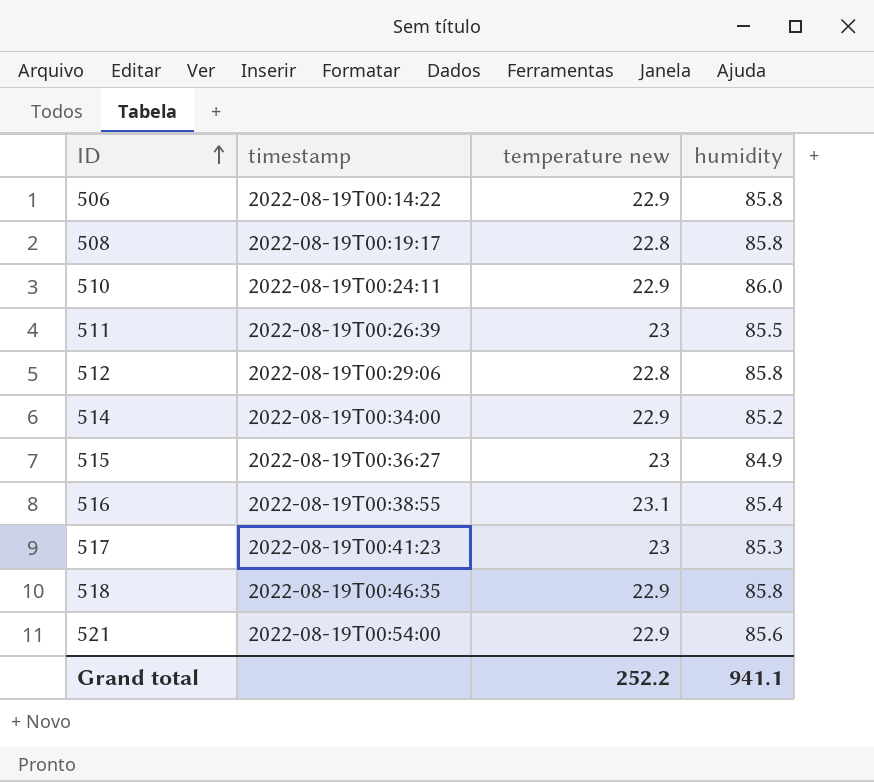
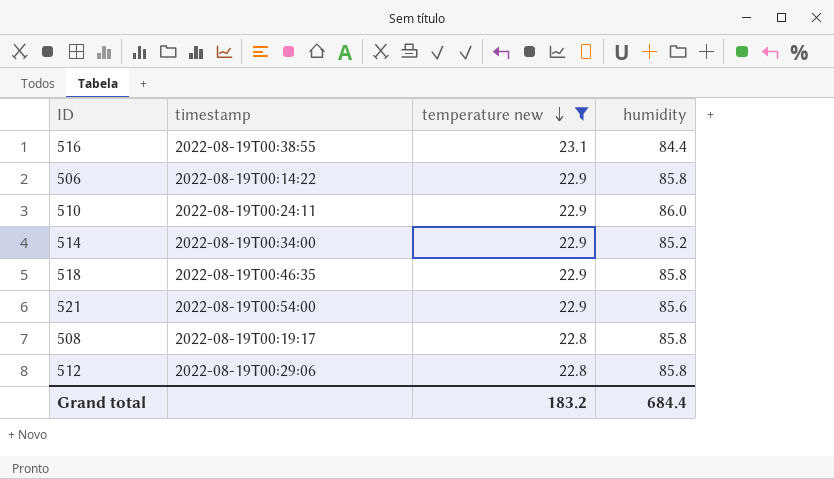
filter: none -> temperature new != 23
row order: ID ascending -> temperature new descending
516 | humidity: 85.4 -> 84.4
Grand total | temperature new: 252.2 -> 183.2
Grand total | humidity: 941.1 -> 684.4

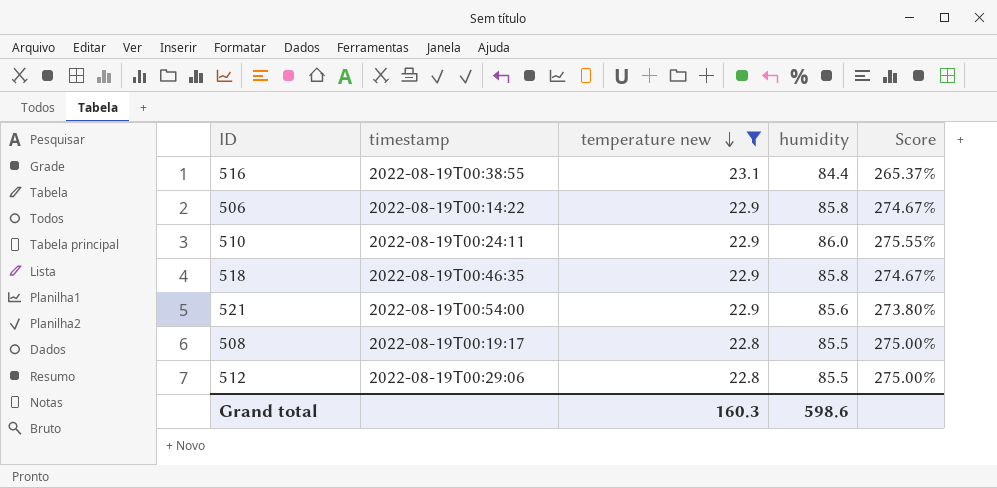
column Score | formula: none -> ([humidity] - [temperature new]) / [temperature new]
row 514: 2022-08-19T00:34:00 | 22.9 | 85.2 -> none
508 | humidity: 85.8 -> 85.5
512 | humidity: 85.8 -> 85.5
Grand total | temperature new: 183.2 -> 160.3
Grand total | humidity: 684.4 -> 598.6

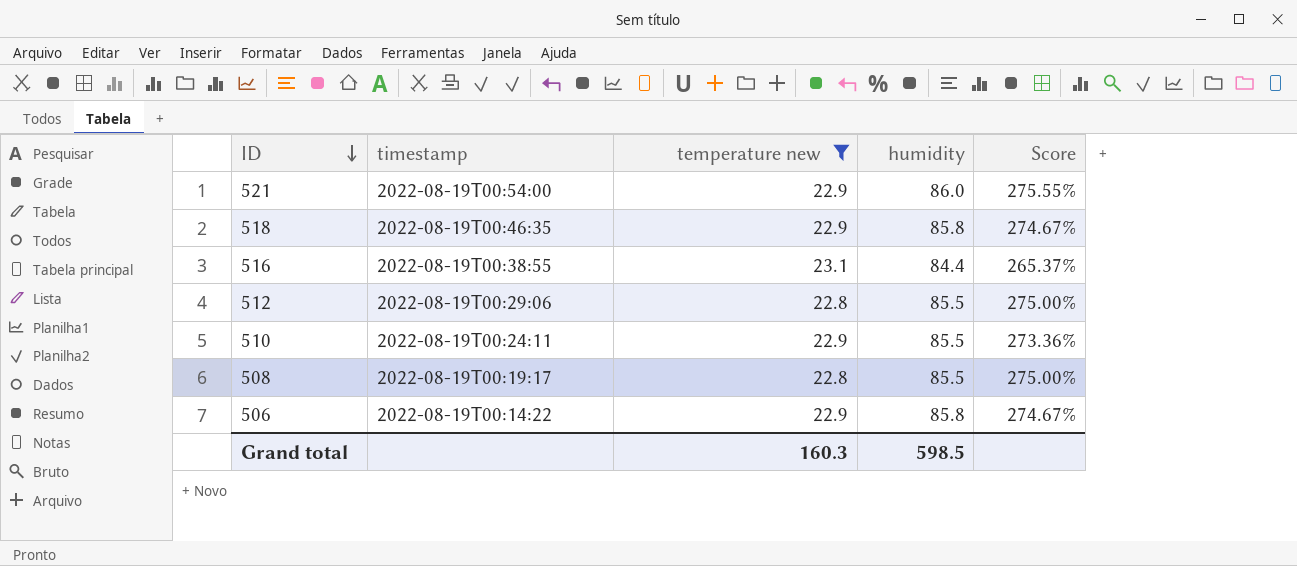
row order: temperature new descending -> ID descending
521 | humidity: 85.6 -> 86.0
521 | Score: 273.80% -> 275.55%
510 | humidity: 86.0 -> 85.5
510 | Score: 275.55% -> 273.36%
Grand total | humidity: 598.6 -> 598.5

